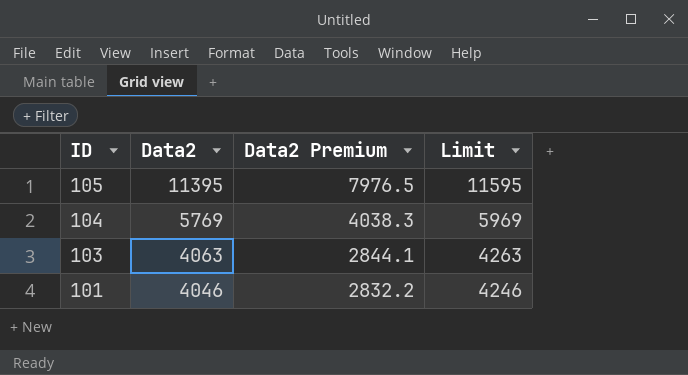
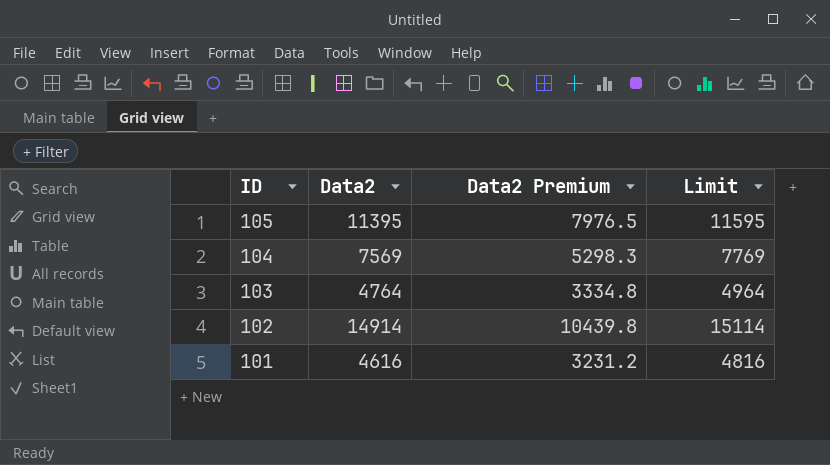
104 | Data2: 5769 -> 7569
104 | Data2 Premium: 4038.3 -> 5298.3
104 | Limit: 5969 -> 7769
103 | Data2: 4063 -> 4764
103 | Data2 Premium: 2844.1 -> 3334.8
103 | Limit: 4263 -> 4964
row 102: none -> 14914 | 10439.8 | 15114
101 | Data2: 4046 -> 4616
101 | Data2 Premium: 2832.2 -> 3231.2
101 | Limit: 4246 -> 4816

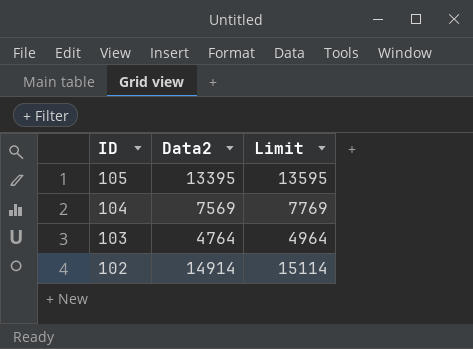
column Data2 Premium | formula: [Data2] * 0.7 -> none
row 101: 4616 | 3231.2 | 4816 -> none
105 | Data2: 11395 -> 13395
105 | Limit: 11595 -> 13595

